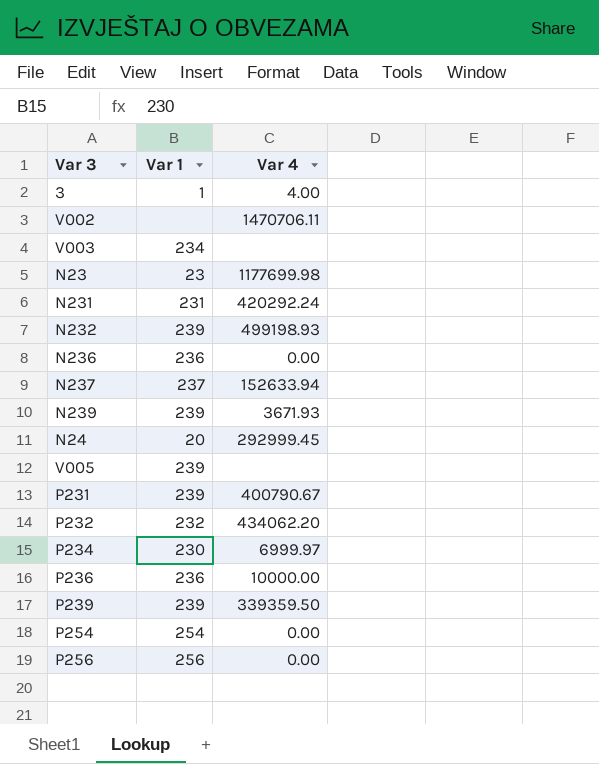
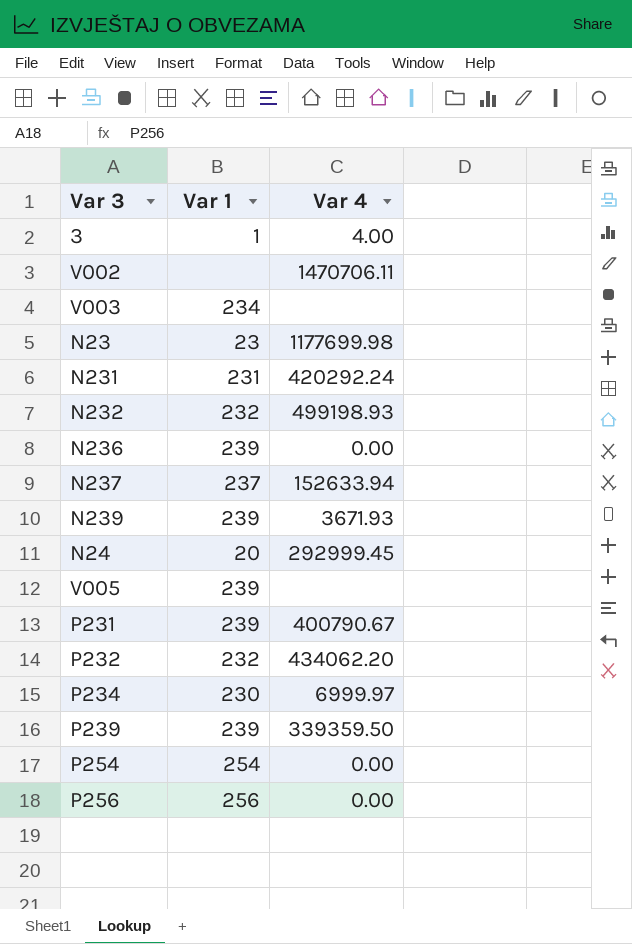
row P236: 236 | 10000.00 -> none
N232 | Var 1: 239 -> 232
N236 | Var 1: 236 -> 239

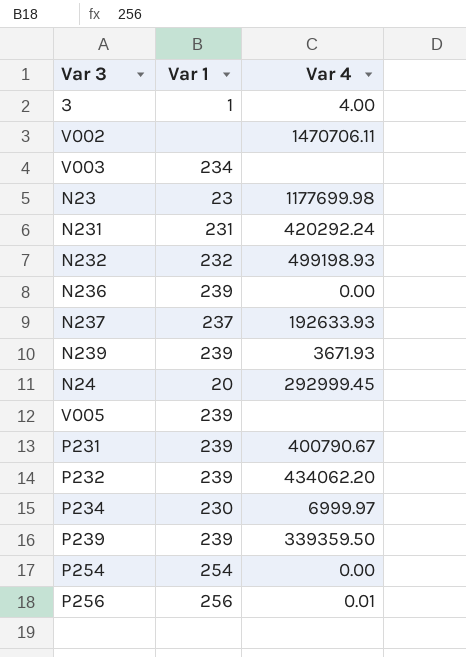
N237 | Var 4: 152633.94 -> 192633.93
P232 | Var 1: 232 -> 239
P256 | Var 4: 0.00 -> 0.01

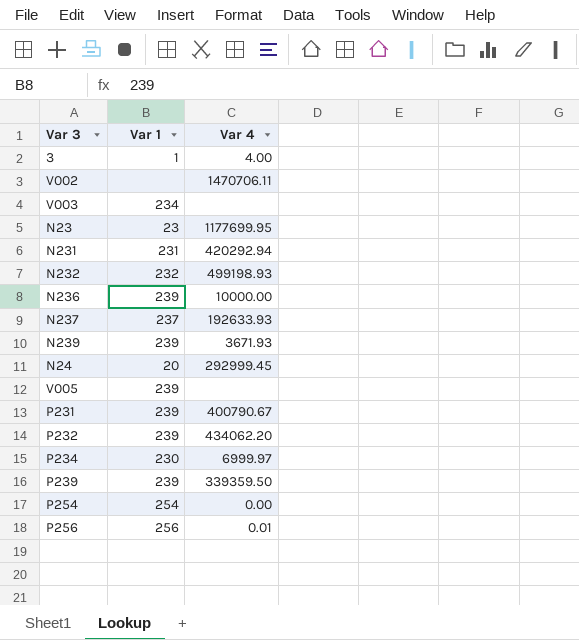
N23 | Var 4: 1177699.98 -> 1177699.95
N231 | Var 4: 420292.24 -> 420292.94
N236 | Var 4: 0.00 -> 10000.00

